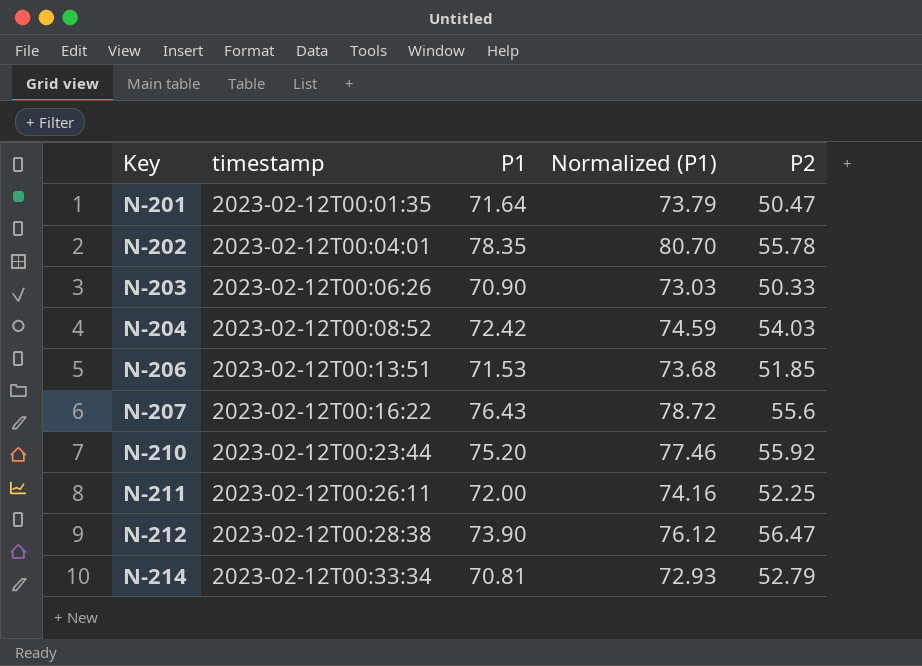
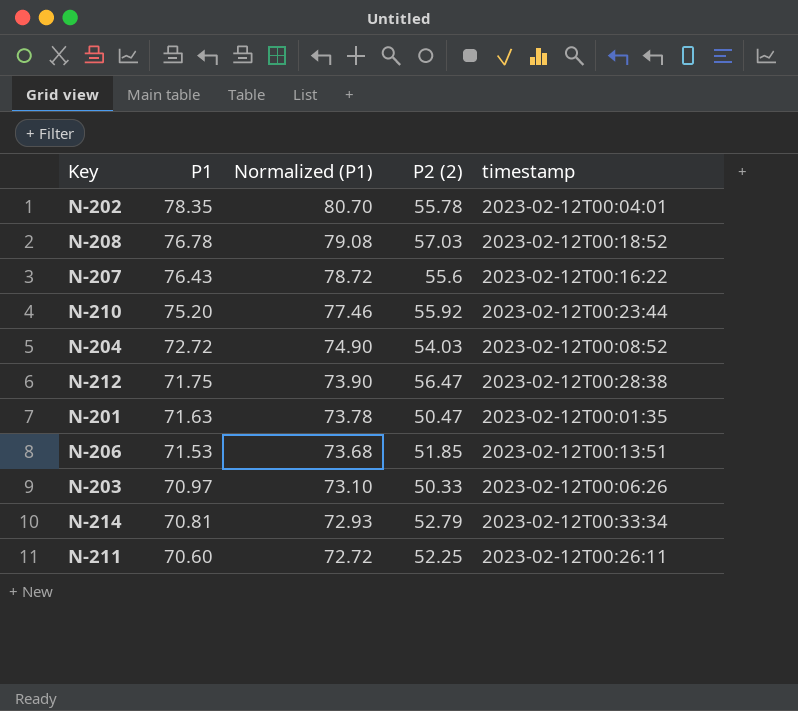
row order: Key ascending -> P1 descending
column name: P2 -> P2 (2)
column timestamp | position: 2 -> 5
row N-208: none -> 76.78 | 79.08 | 57.03 | 2023-02-12T00:18:52
N-204 | P1: 72.42 -> 72.72
N-204 | Normalized (P1): 74.59 -> 74.90
N-212 | P1: 73.90 -> 71.75
N-212 | Normalized (P1): 76.12 -> 73.90
N-201 | P1: 71.64 -> 71.63
N-201 | Normalized (P1): 73.79 -> 73.78
N-203 | P1: 70.90 -> 70.97
N-203 | Normalized (P1): 73.03 -> 73.10
N-211 | P1: 72.00 -> 70.60
N-211 | Normalized (P1): 74.16 -> 72.72

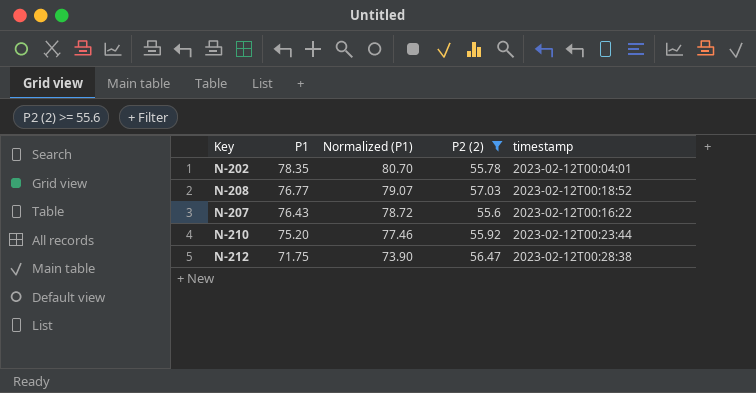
filter: none -> P2 (2) >= 55.6
N-208 | P1: 76.78 -> 76.77
N-208 | Normalized (P1): 79.08 -> 79.07

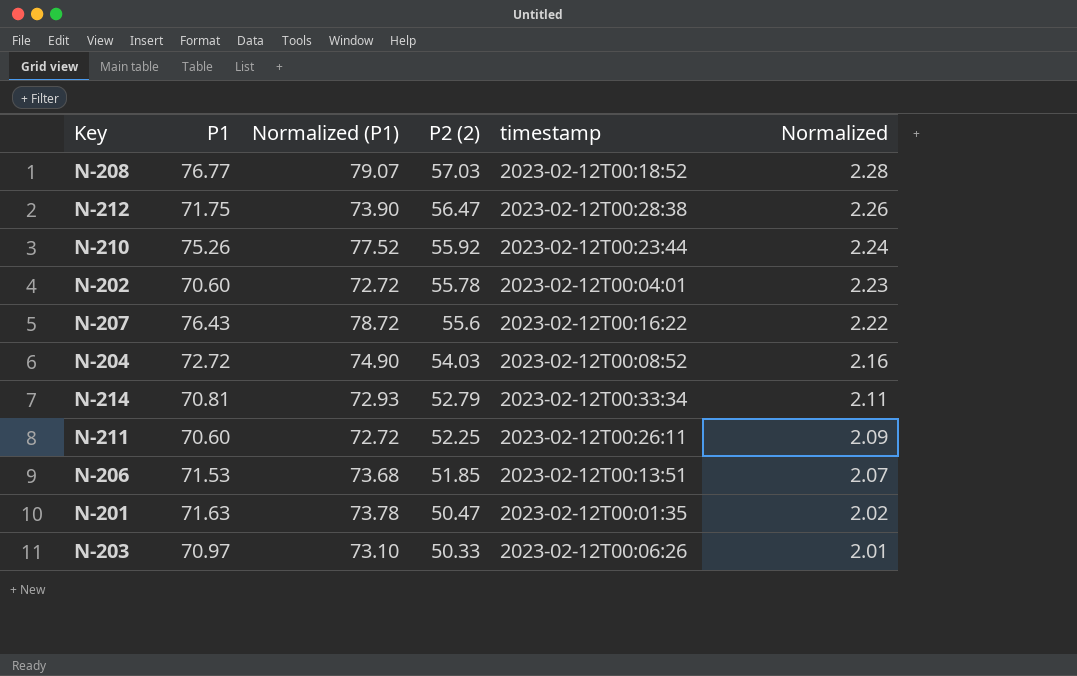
filter: P2 (2) >= 55.6 -> none
row order: P1 descending -> P2 (2) descending
column Normalized | formula: none -> [P2 (2)] * 0.04
N-210 | P1: 75.20 -> 75.26
N-210 | Normalized (P1): 77.46 -> 77.52
N-202 | P1: 78.35 -> 70.60
N-202 | Normalized (P1): 80.70 -> 72.72

